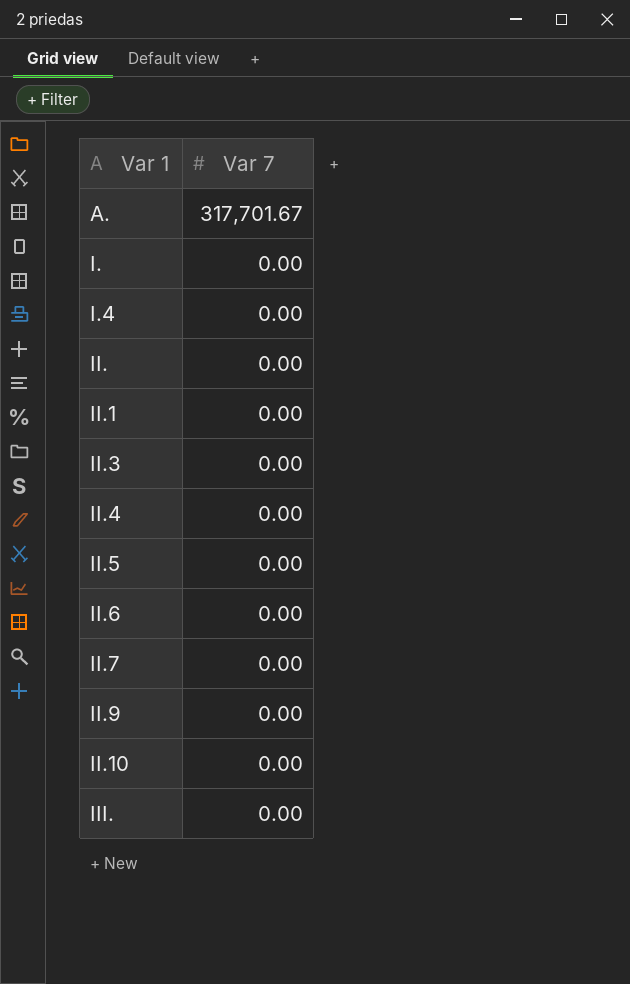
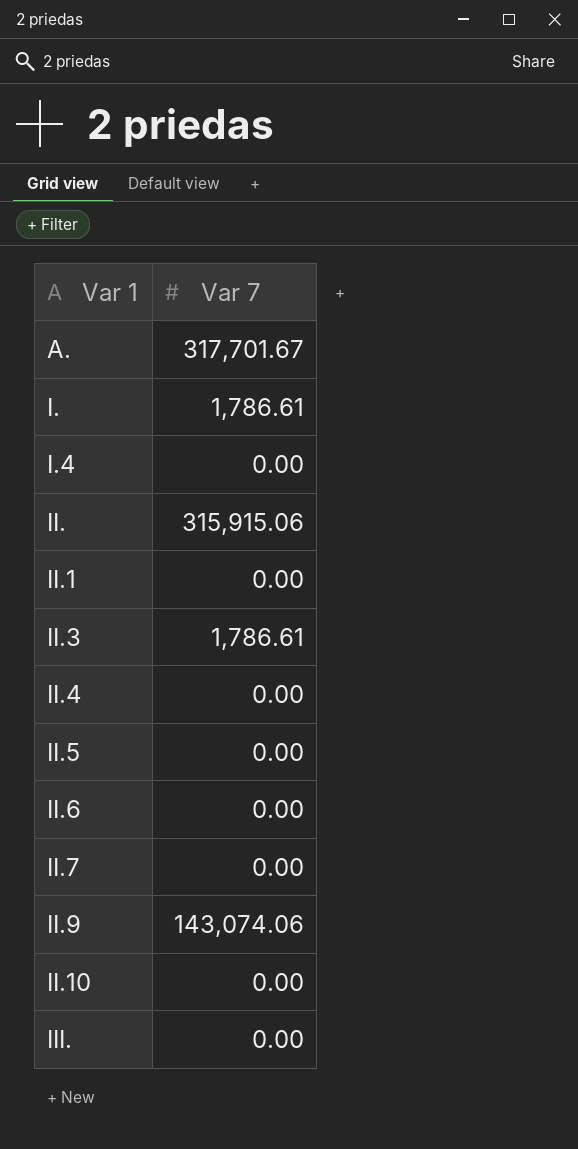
I. | Var 7: 0.00 -> 1,786.61
II. | Var 7: 0.00 -> 315,915.06
II.3 | Var 7: 0.00 -> 1,786.61
II.9 | Var 7: 0.00 -> 143,074.06

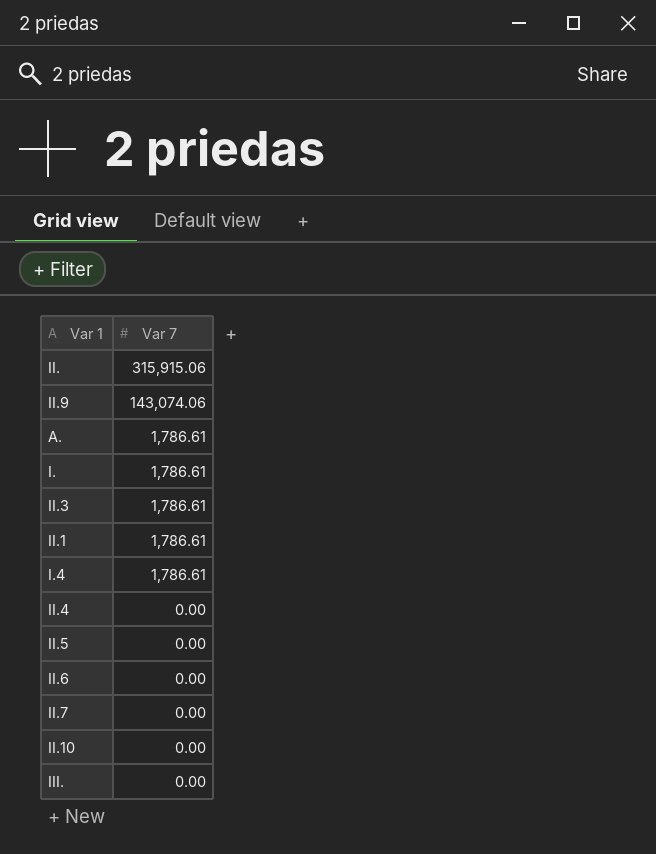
row order: Var 1 ascending -> Var 7 descending
A. | Var 7: 317,701.67 -> 1,786.61
II.1 | Var 7: 0.00 -> 1,786.61
I.4 | Var 7: 0.00 -> 1,786.61

